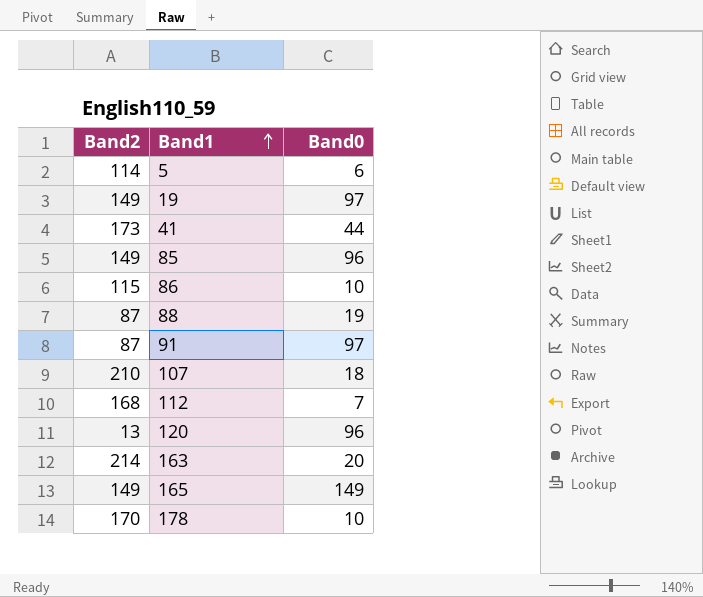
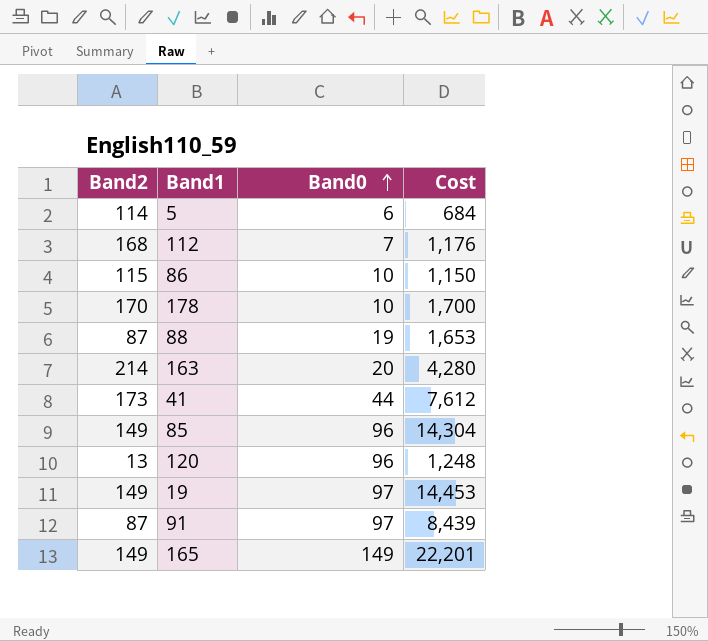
row order: Band1 ascending -> Band0 ascending
column Cost | formula: none -> [Band2] * [Band0]
row 107: 210 | 18 -> none

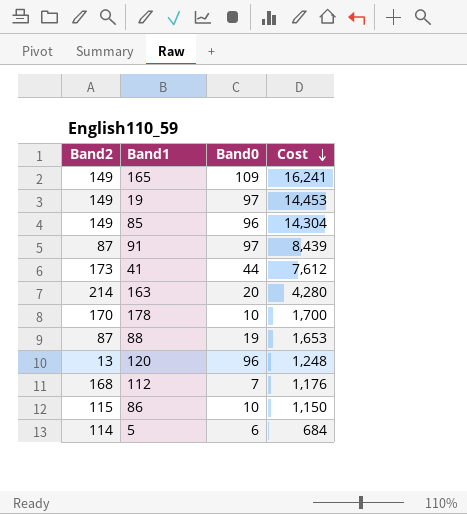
row order: Band0 ascending -> Cost descending
165 | Band0: 149 -> 109
165 | Cost: 22,201 -> 16,241

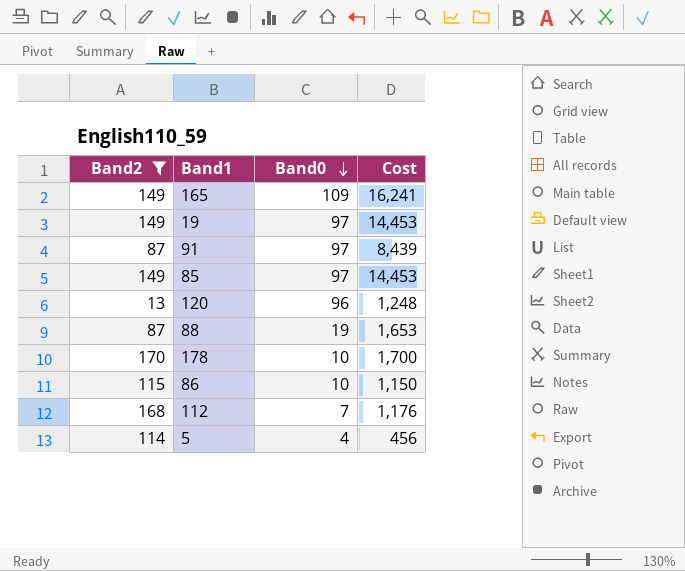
filter: none -> Band2 <= 170
row order: Cost descending -> Band0 descending
85 | Band0: 96 -> 97
85 | Cost: 14,304 -> 14,453
5 | Band0: 6 -> 4
5 | Cost: 684 -> 456

